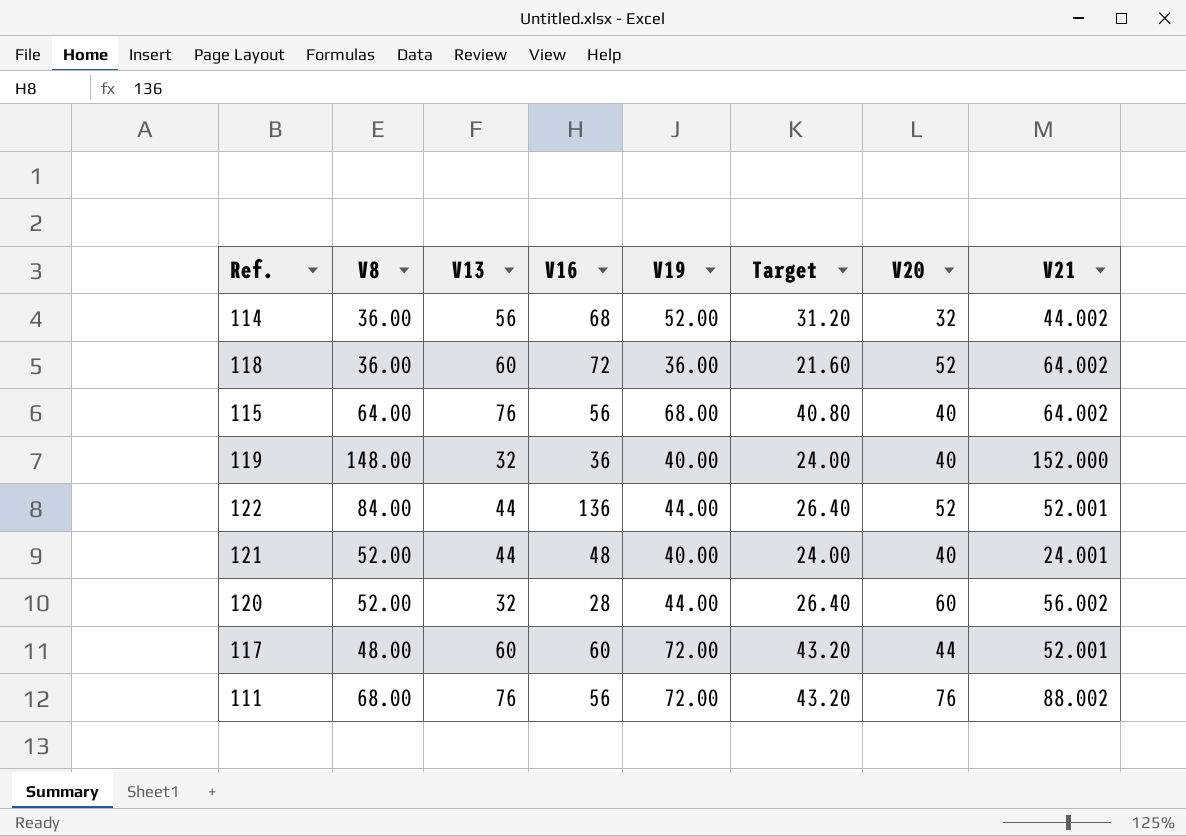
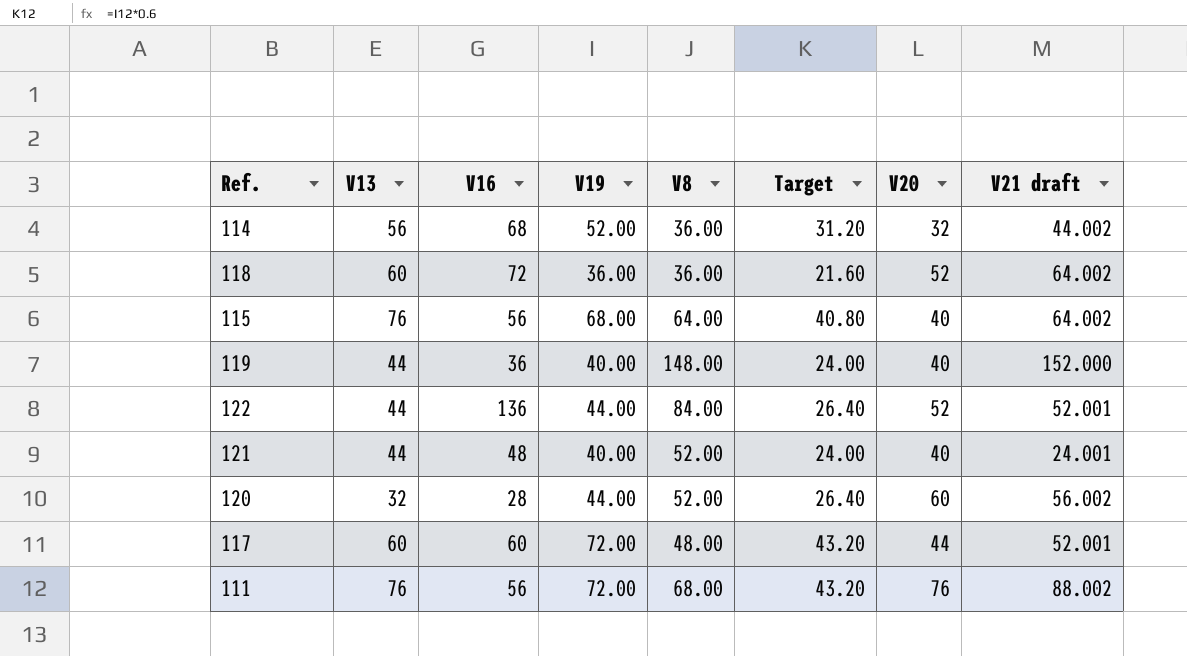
column V8 | position: 2 -> 5
column name: V21 -> V21 draft
119 | V13: 32 -> 44

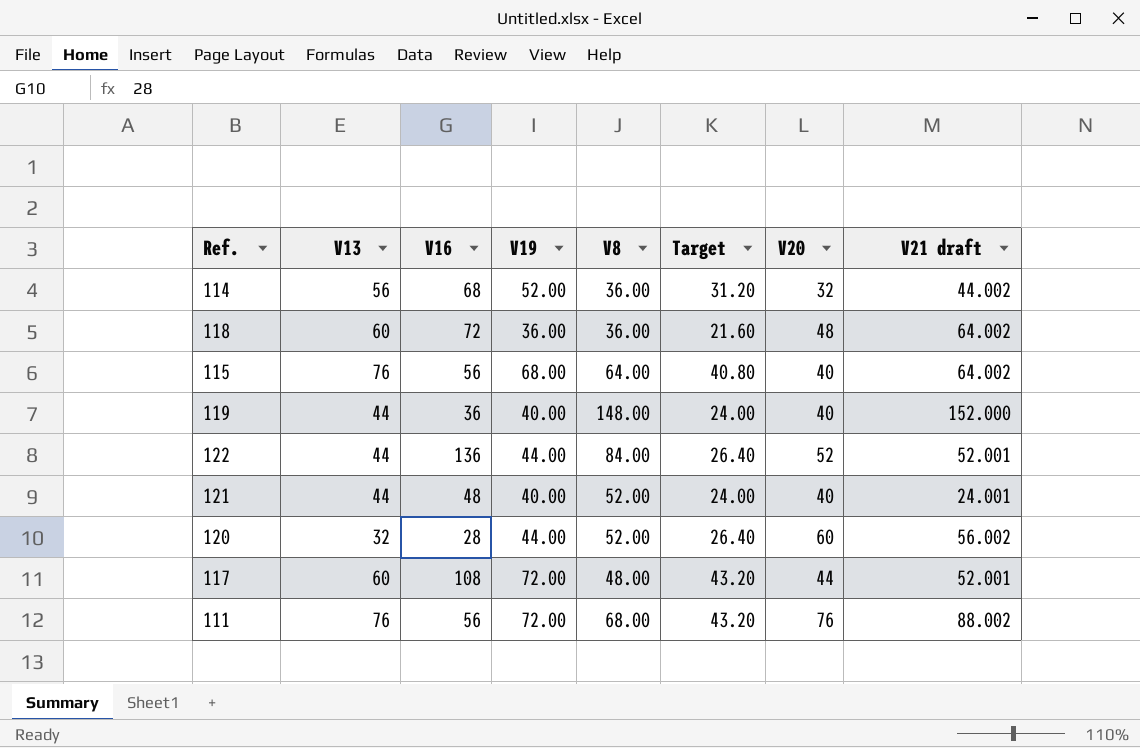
118 | V20: 52 -> 48
117 | V16: 60 -> 108

